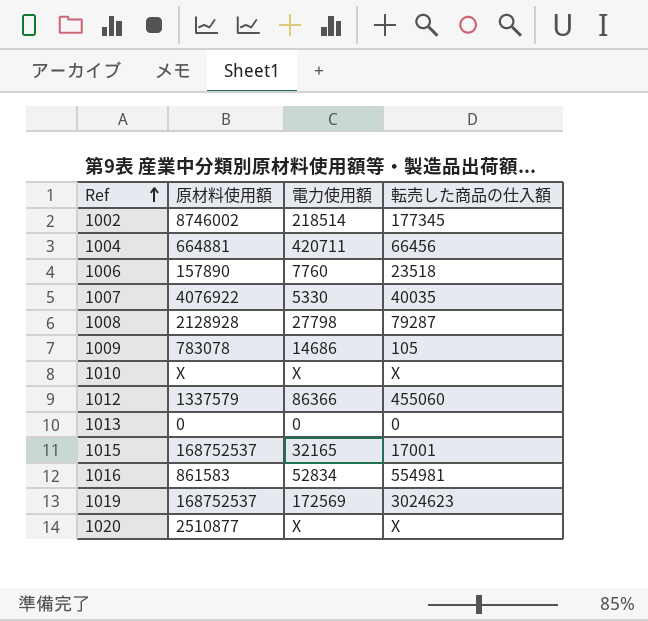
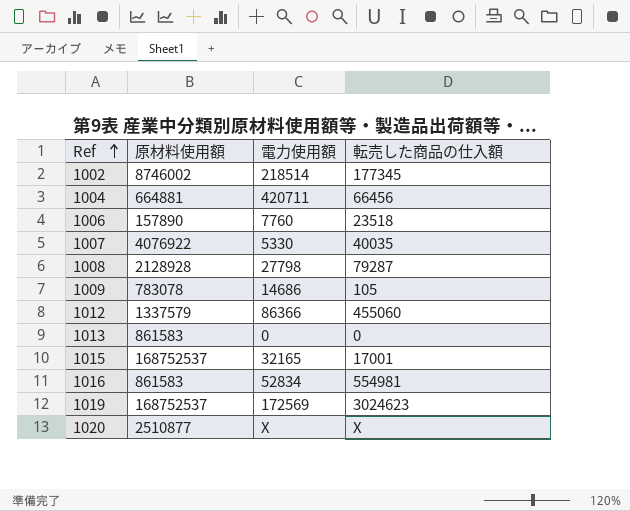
row 1010: X | X | X -> none
1013 | 原材料使用額: 0 -> 861583

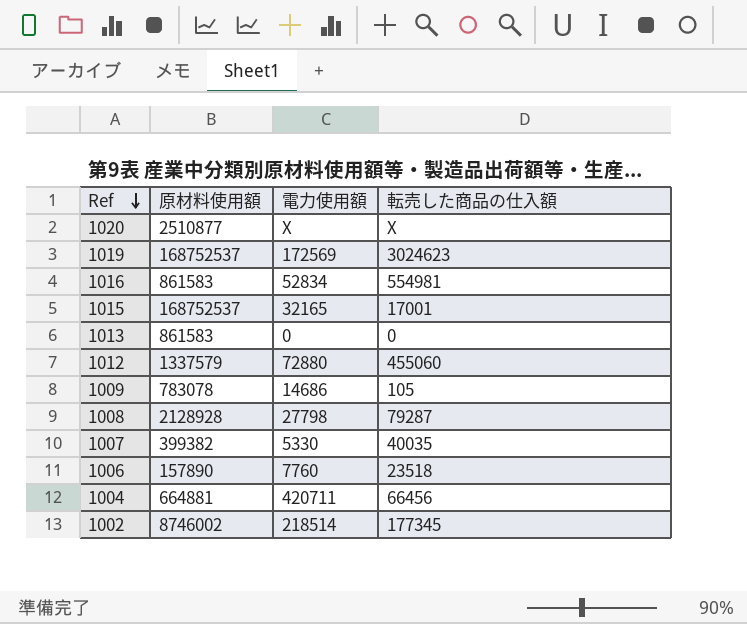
row order: Ref ascending -> Ref descending
1012 | 電力使用額: 86366 -> 72880
1007 | 原材料使用額: 4076922 -> 399382

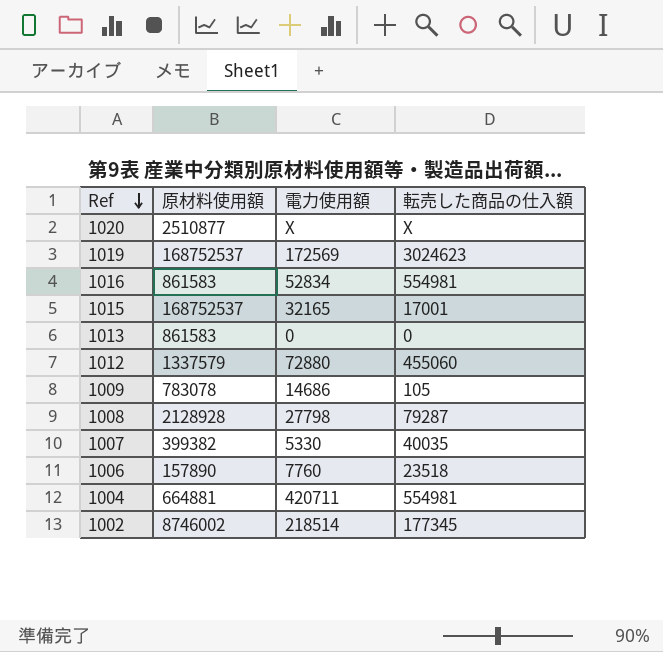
1004 | 転売した商品の仕入額: 66456 -> 554981

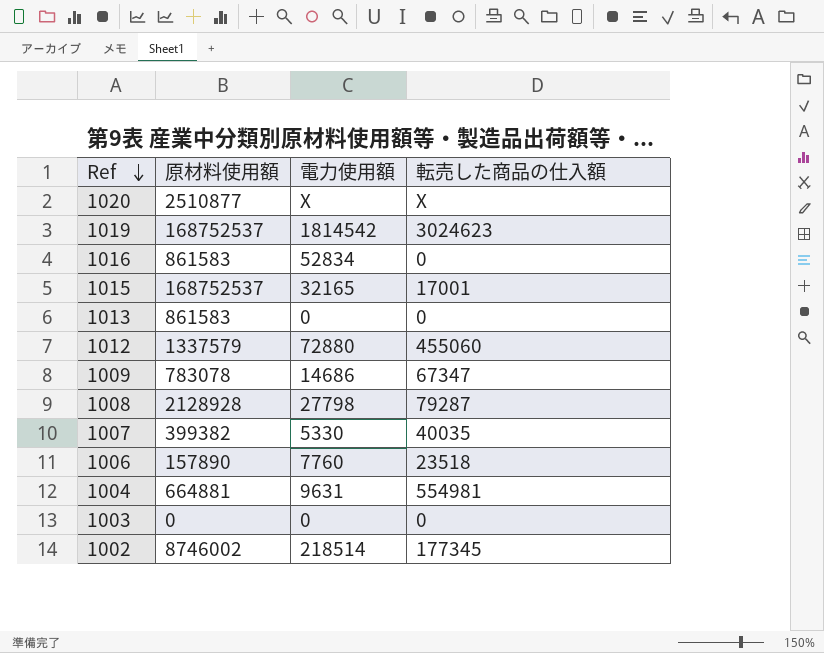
1019 | 電力使用額: 172569 -> 1814542
1016 | 転売した商品の仕入額: 554981 -> 0
1009 | 転売した商品の仕入額: 105 -> 67347
1004 | 電力使用額: 420711 -> 9631
row 1003: none -> 0 | 0 | 0

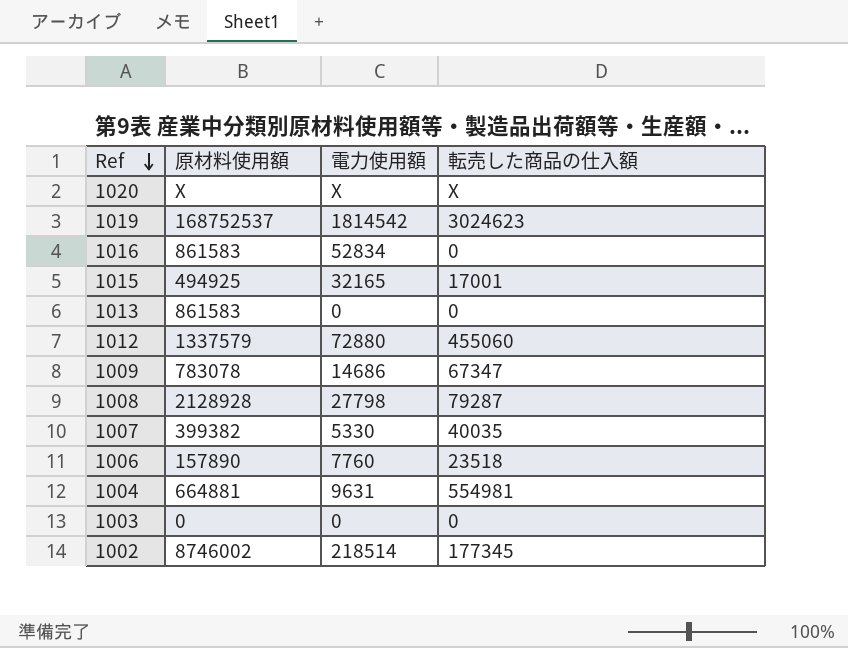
1020 | 原材料使用額: 2510877 -> X
1015 | 原材料使用額: 168752537 -> 494925

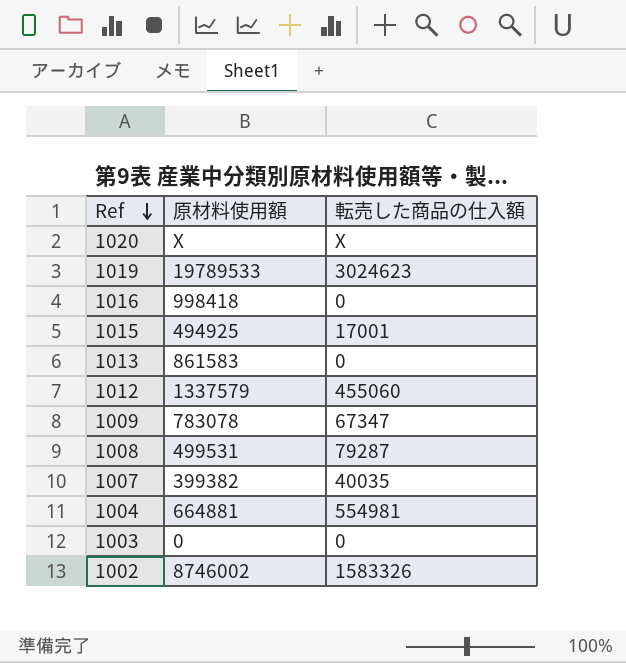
column 電力使用額 | position: 3 -> none
row 1006: 157890 | 7760 | 23518 -> none
1019 | 原材料使用額: 168752537 -> 19789533
1016 | 原材料使用額: 861583 -> 998418
1008 | 原材料使用額: 2128928 -> 499531
1002 | 転売した商品の仕入額: 177345 -> 1583326

